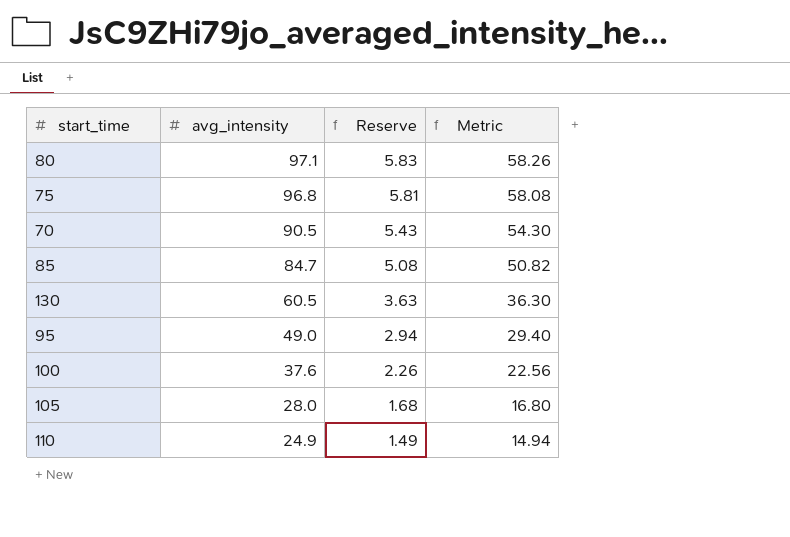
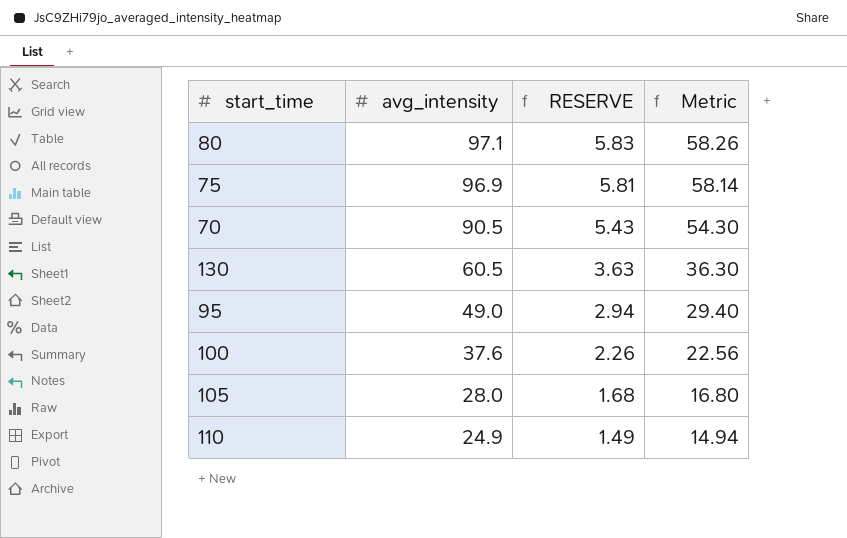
column name: Reserve -> RESERVE
row 85: 84.7 | 5.08 | 50.82 -> none
75 | avg_intensity: 96.8 -> 96.9
75 | Metric: 58.08 -> 58.14

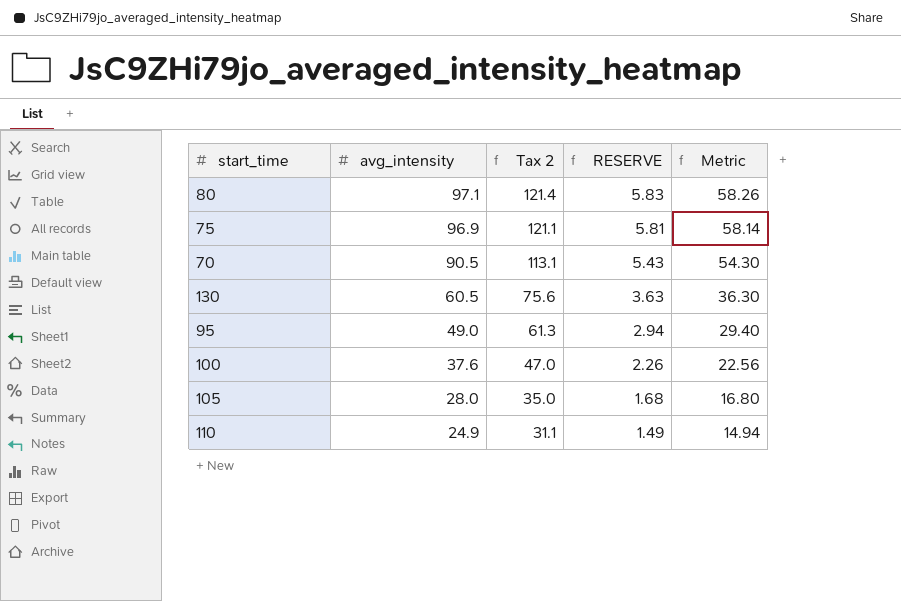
column Tax 2 | formula: none -> [avg_intensity] * 1.25

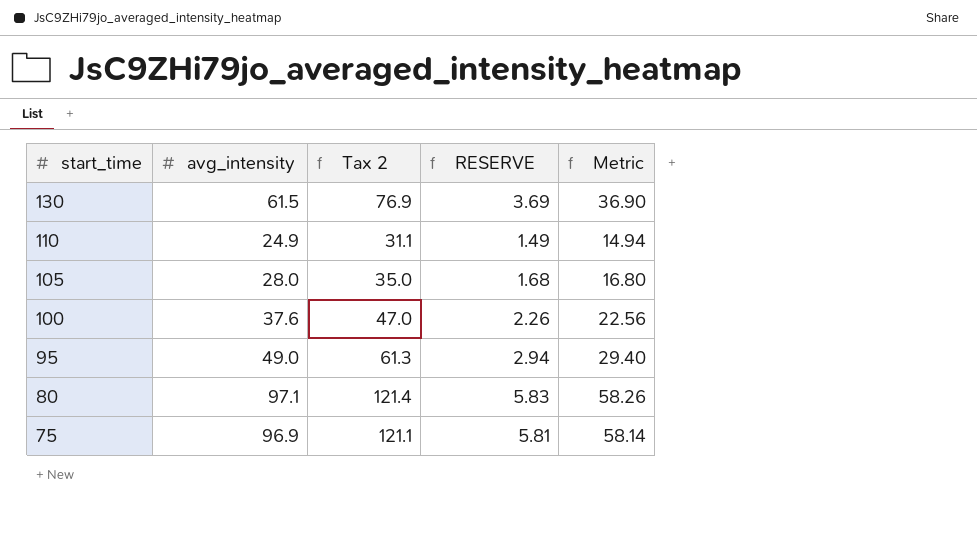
row order: avg_intensity descending -> start_time descending
row 70: 90.5 | 113.1 | 5.43 | 54.30 -> none
130 | avg_intensity: 60.5 -> 61.5
130 | Tax 2: 75.6 -> 76.9
130 | RESERVE: 3.63 -> 3.69
130 | Metric: 36.30 -> 36.90

